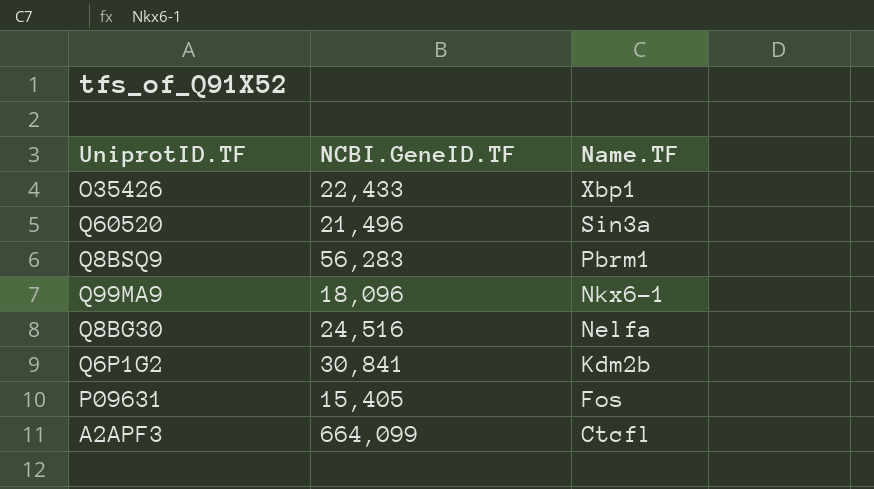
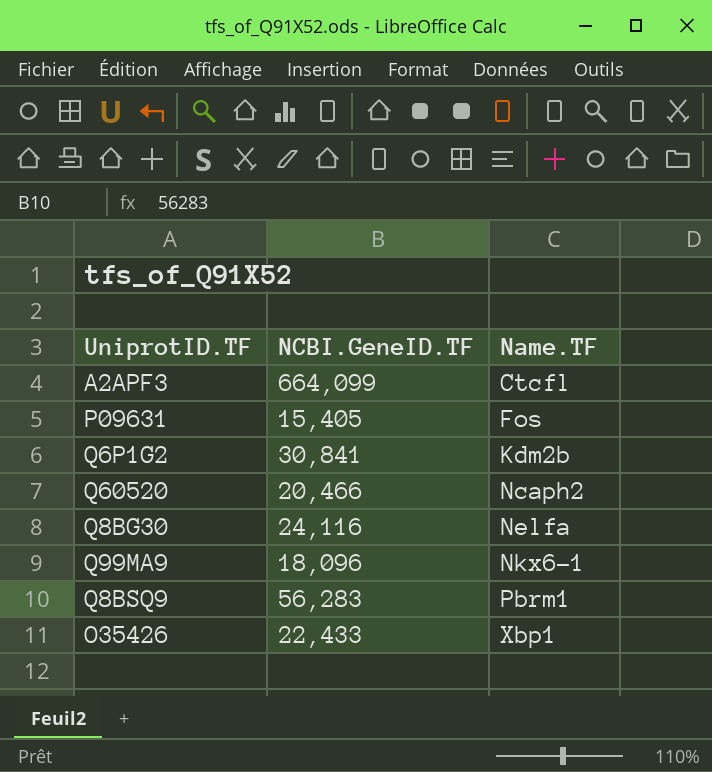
row order: Name.TF descending -> Name.TF ascending
Q60520 | NCBI.GeneID.TF: 21,496 -> 20,466
Q60520 | Name.TF: Sin3a -> Ncaph2
Q8BG30 | NCBI.GeneID.TF: 24,516 -> 24,116

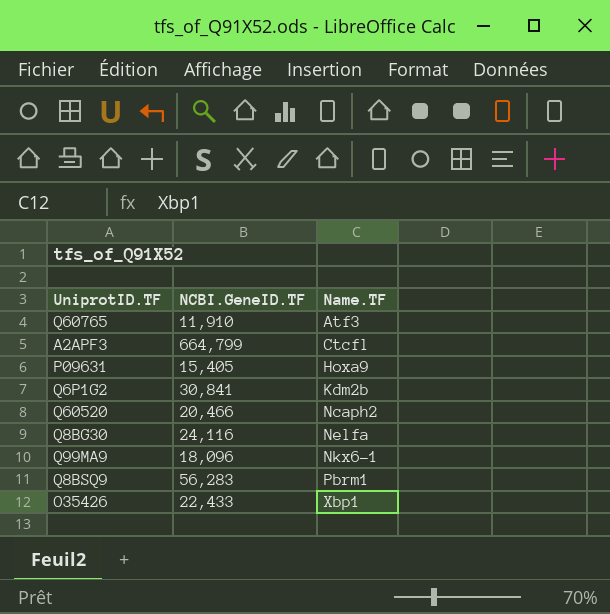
row Q60765: none -> 11,910 | Atf3
A2APF3 | NCBI.GeneID.TF: 664,099 -> 664,799
P09631 | Name.TF: Fos -> Hoxa9

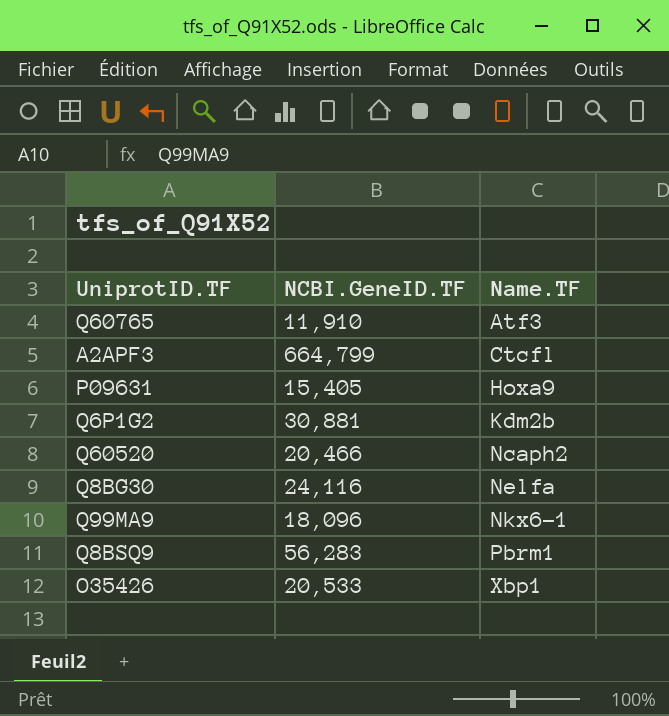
Q6P1G2 | NCBI.GeneID.TF: 30,841 -> 30,881
O35426 | NCBI.GeneID.TF: 22,433 -> 20,533

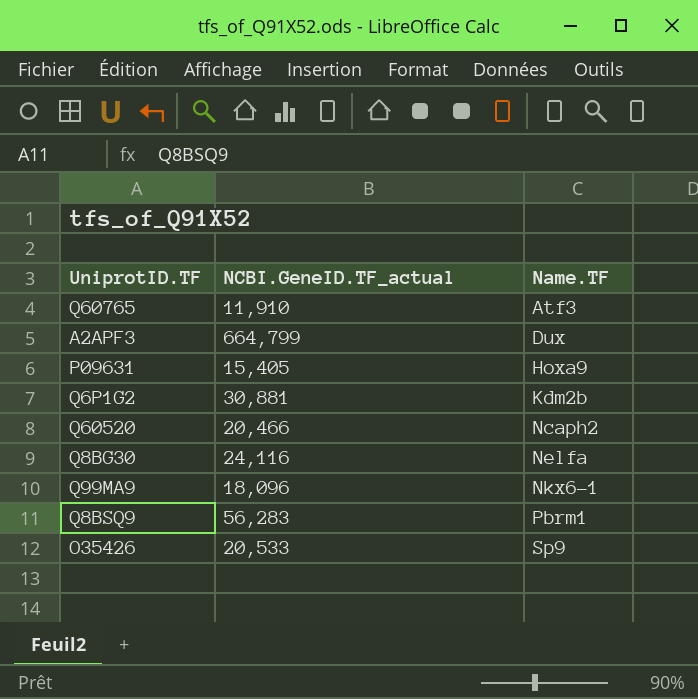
column name: NCBI.GeneID.TF -> NCBI.GeneID.TF_actual
A2APF3 | Name.TF: Ctcfl -> Dux
O35426 | Name.TF: Xbp1 -> Sp9

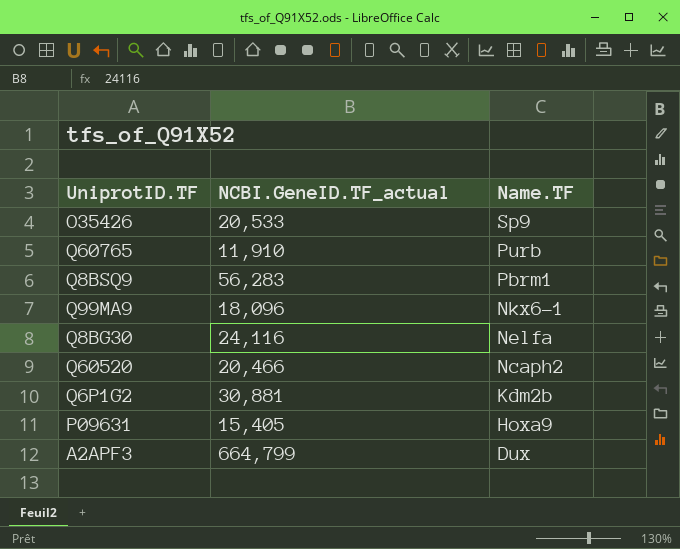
row order: Name.TF ascending -> Name.TF descending
Q60765 | Name.TF: Atf3 -> Purb

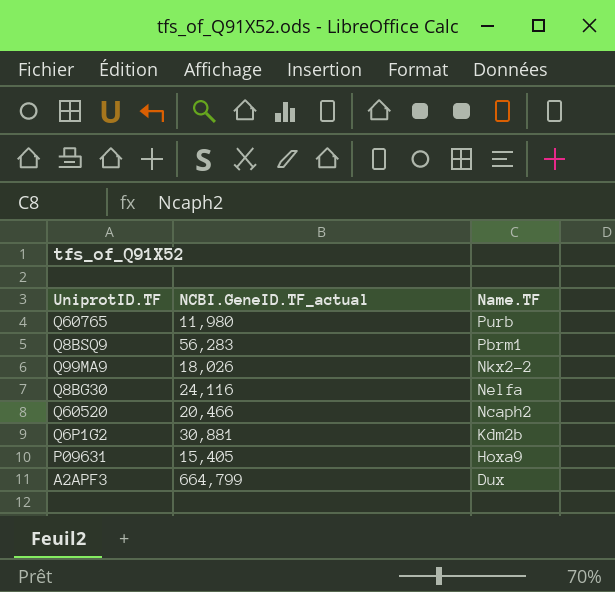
row O35426: 20,533 | Sp9 -> none
Q60765 | NCBI.GeneID.TF_actual: 11,910 -> 11,980
Q99MA9 | NCBI.GeneID.TF_actual: 18,096 -> 18,026
Q99MA9 | Name.TF: Nkx6-1 -> Nkx2-2

